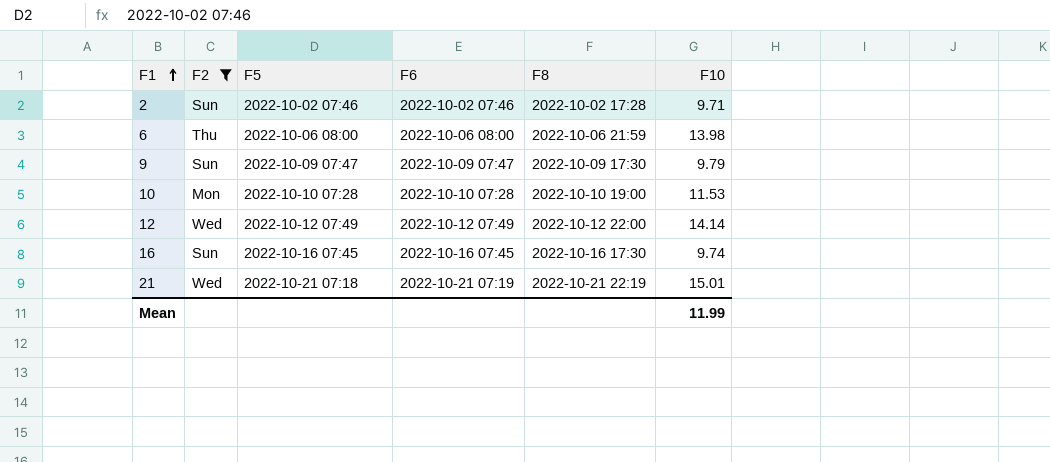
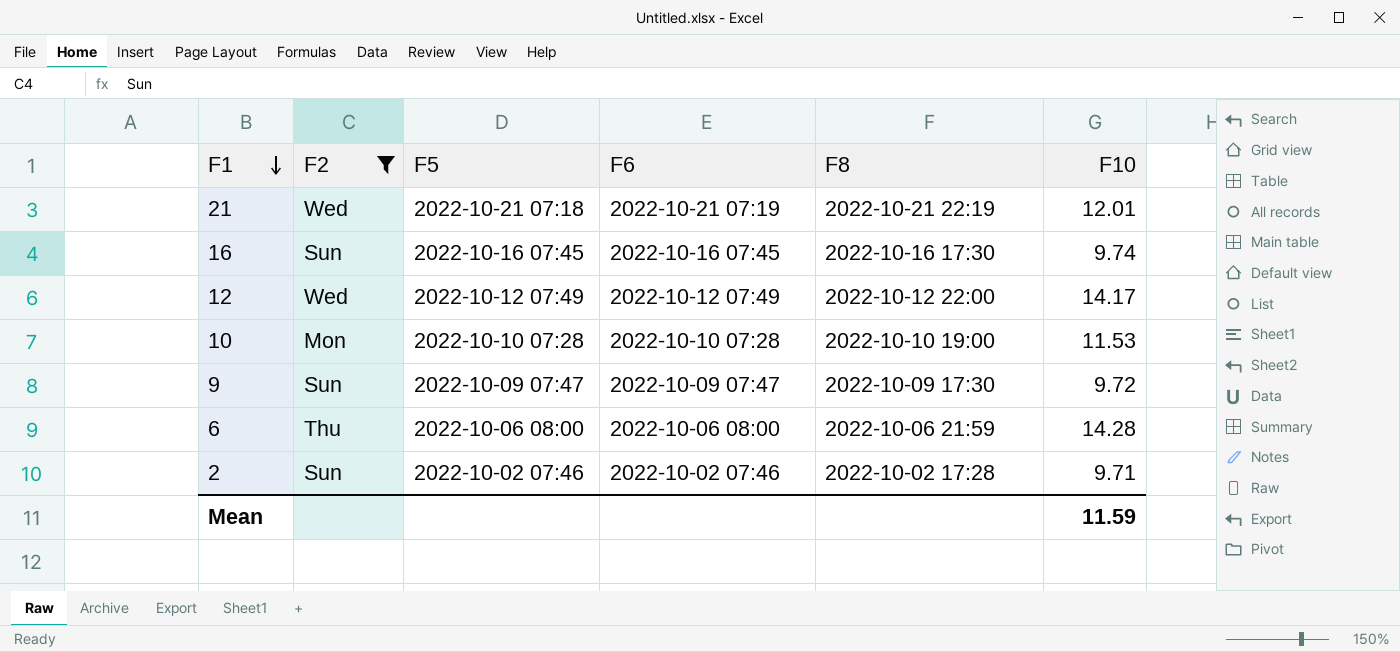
row order: F1 ascending -> F1 descending
21 | F10: 15.01 -> 12.01
12 | F10: 14.14 -> 14.17
9 | F10: 9.79 -> 9.72
6 | F10: 13.98 -> 14.28
Mean | F10: 11.99 -> 11.59

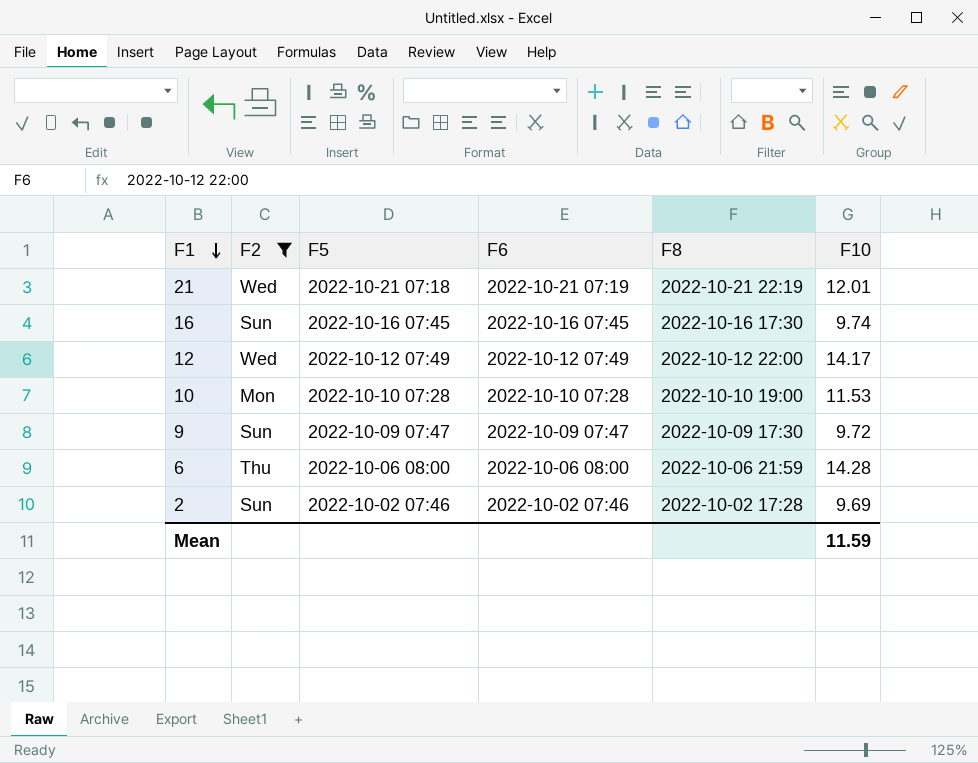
2 | F10: 9.71 -> 9.69

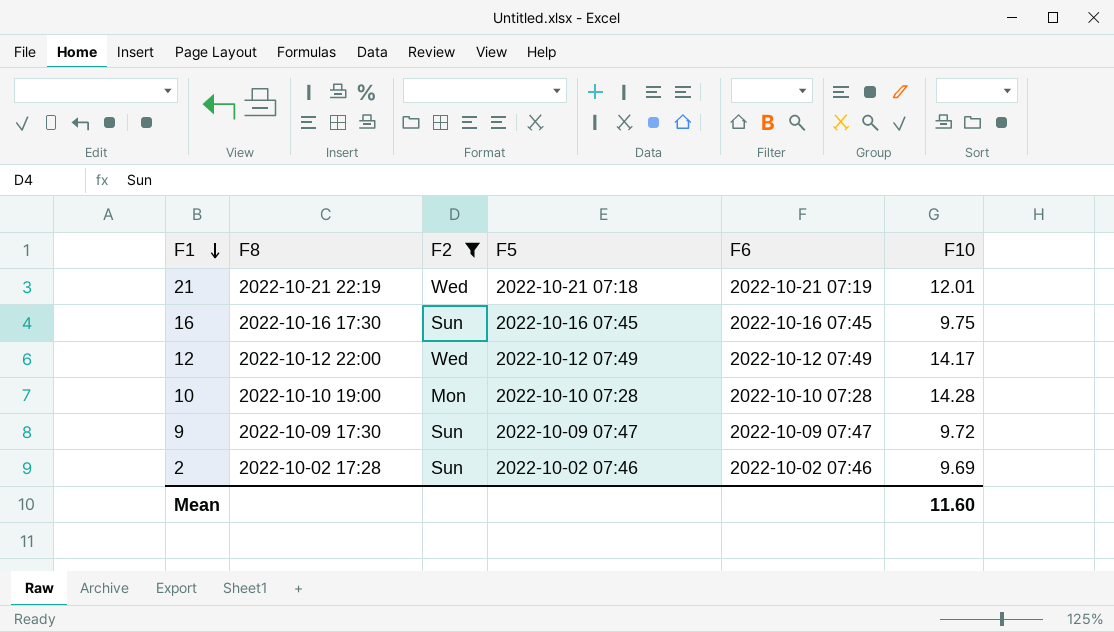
column F8 | position: 5 -> 2
row 6: Thu | 2022-10-06 08:00 | 2022-10-06 08:00 | 2022-10-06 21:59 | 14.28 -> none
16 | F10: 9.74 -> 9.75
10 | F10: 11.53 -> 14.28
Mean | F10: 11.59 -> 11.60

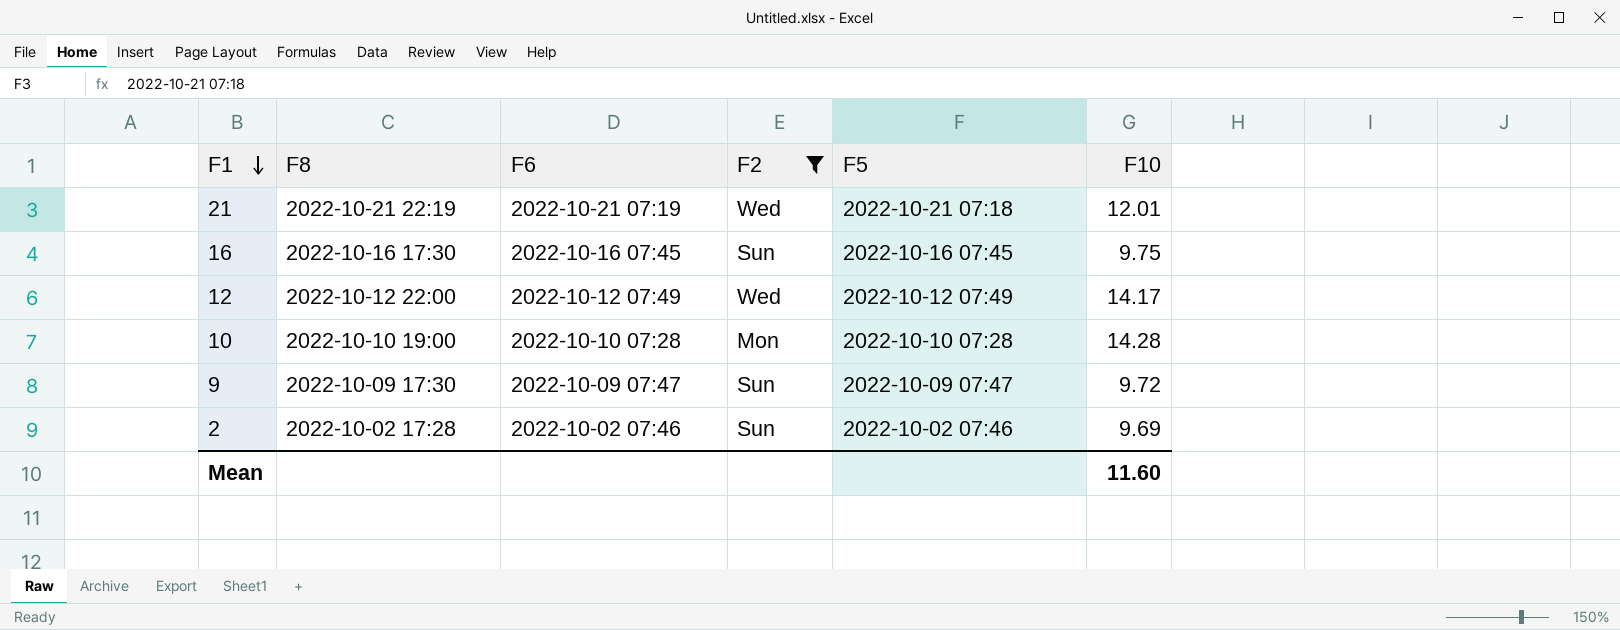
column F6 | position: 5 -> 3

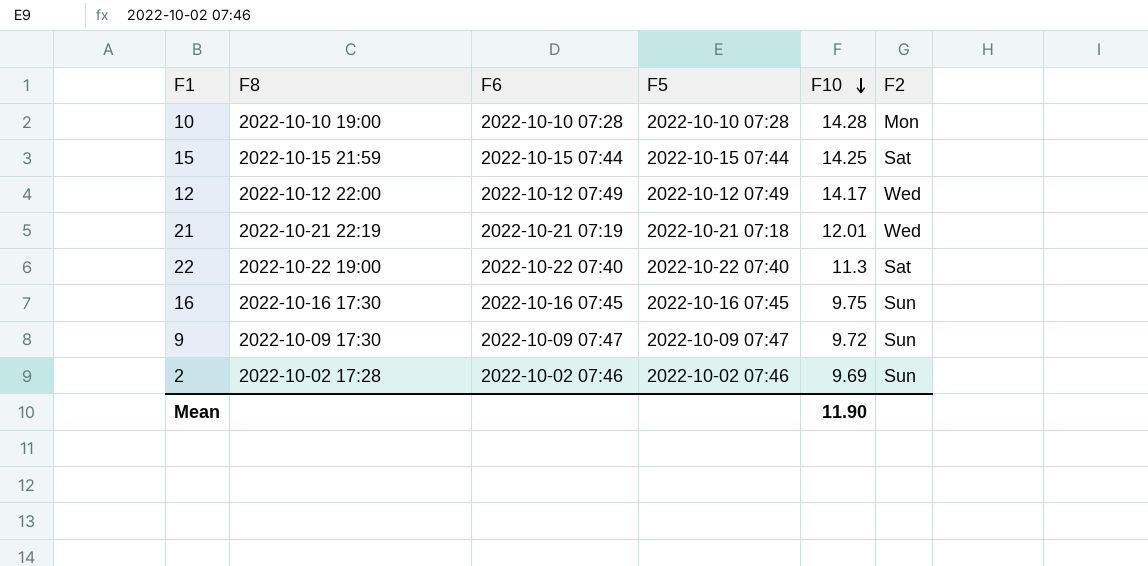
filter: F2 != Sat -> none
row order: F1 descending -> F10 descending
column F2 | position: 4 -> 6
Mean | F10: 11.60 -> 11.90

